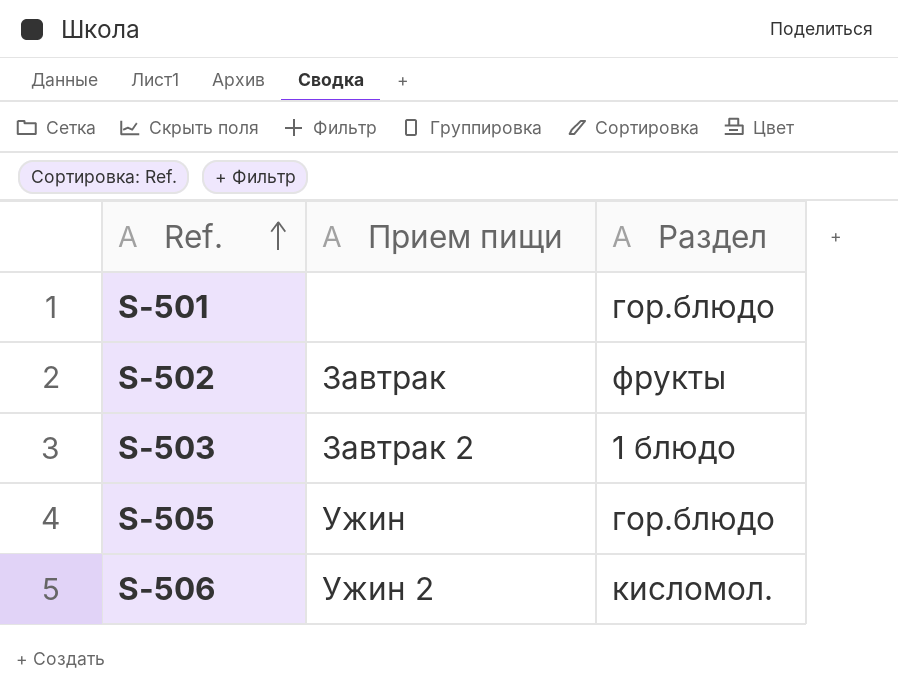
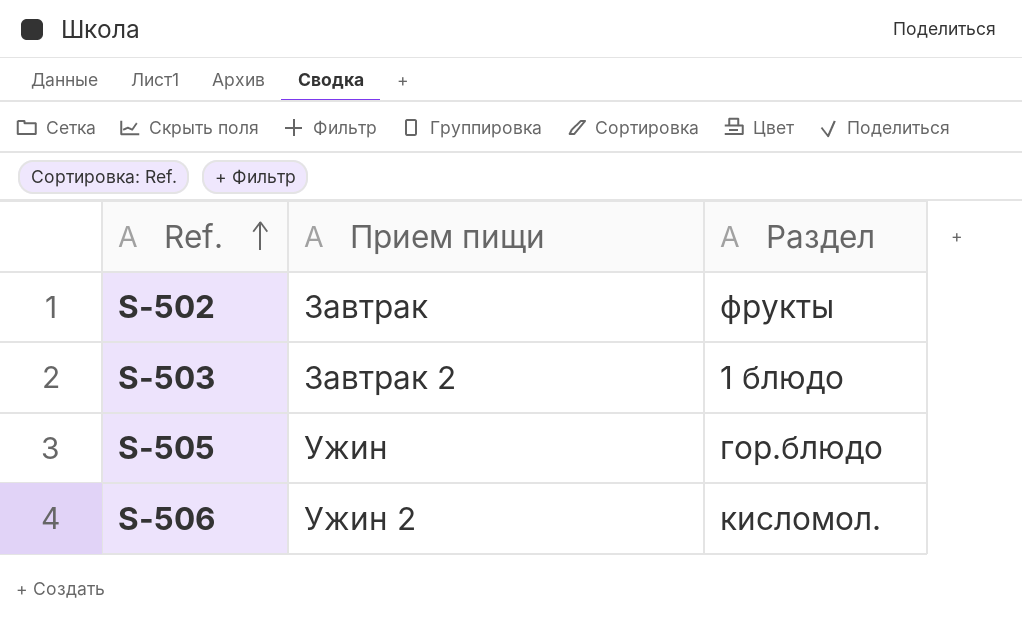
row S-501: none | гор.блюдо -> none

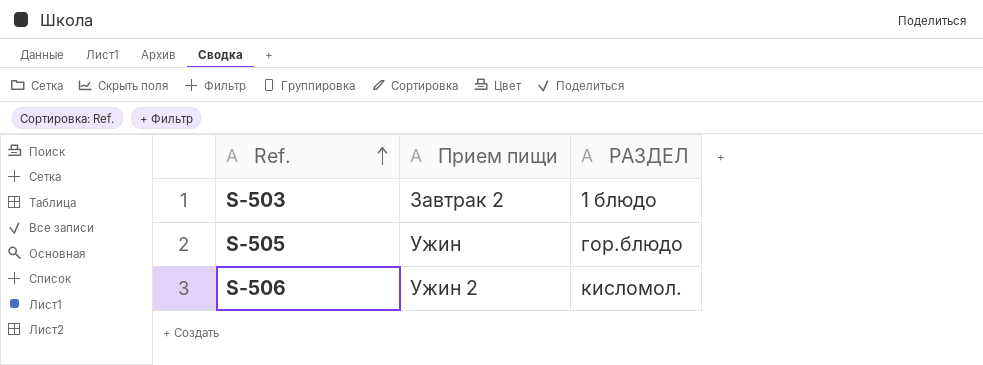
column name: Раздел -> РАЗДЕЛ
row S-502: Завтрак | фрукты -> none

